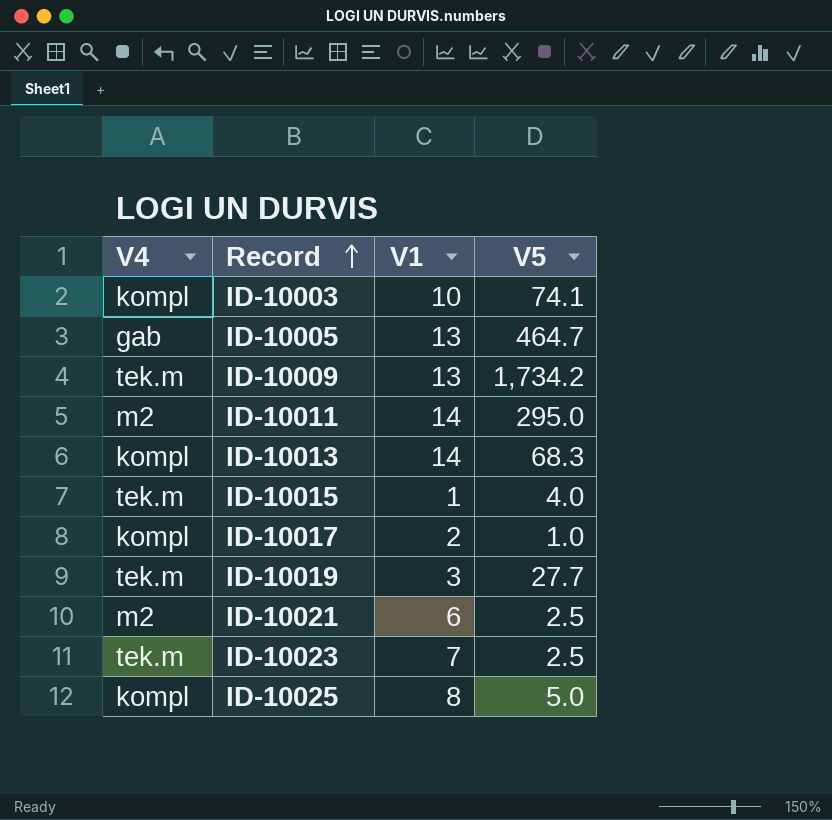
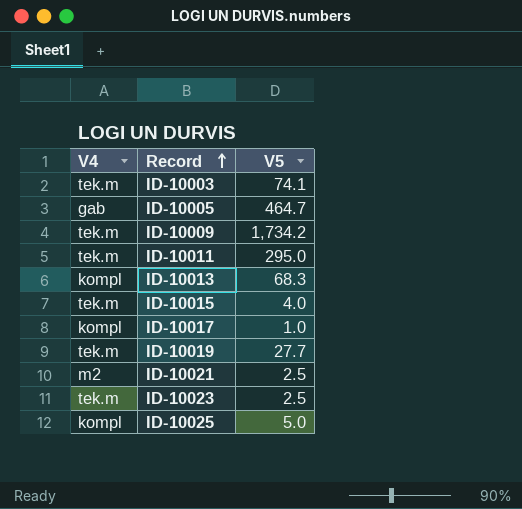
column V1 | position: 3 -> none
ID-10003 | V4: kompl -> tek.m
ID-10011 | V4: m2 -> tek.m

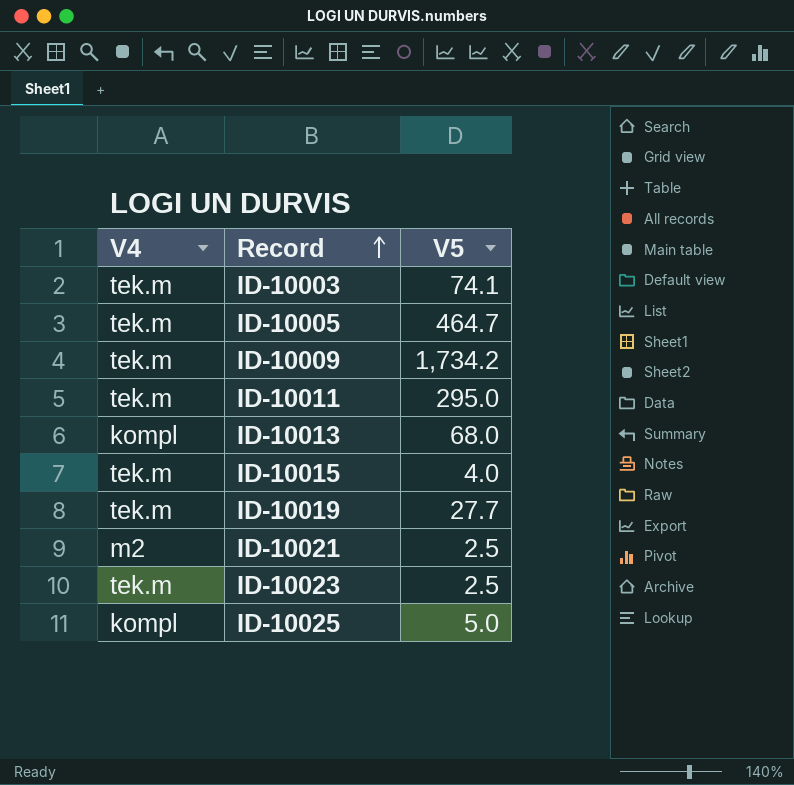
row ID-10017: kompl | 1.0 -> none
ID-10005 | V4: gab -> tek.m
ID-10013 | V5: 68.3 -> 68.0

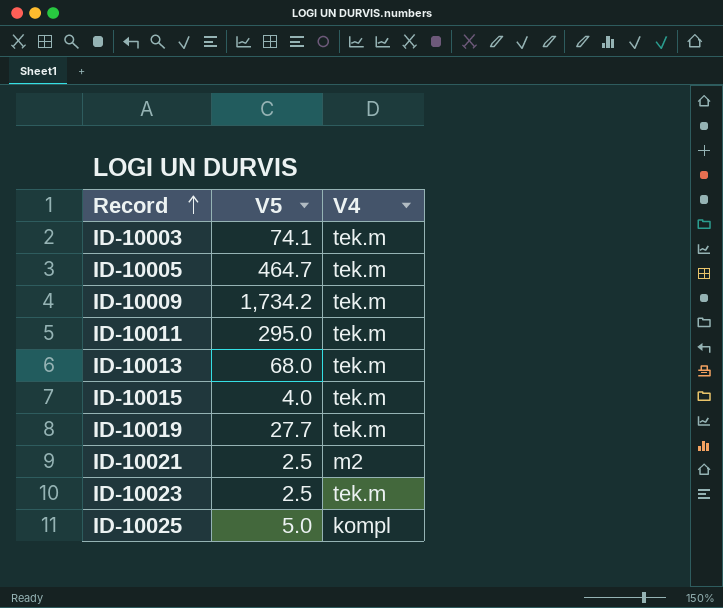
column V4 | position: 1 -> 3
ID-10013 | V4: kompl -> tek.m

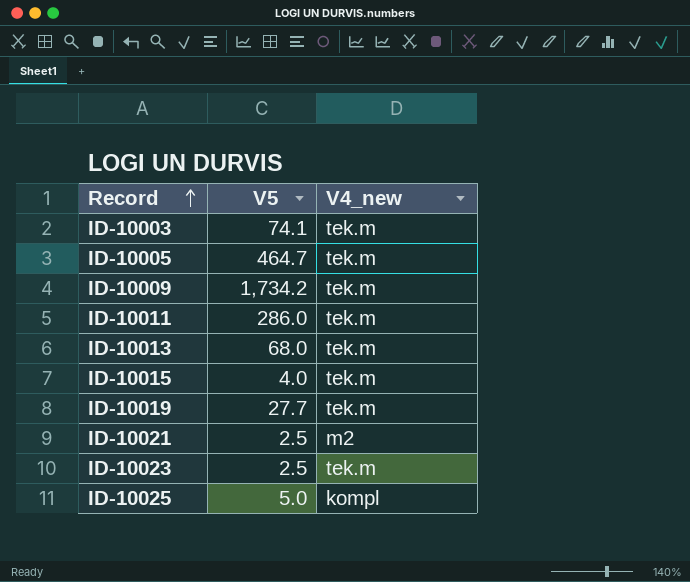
column name: V4 -> V4_new
ID-10011 | V5: 295.0 -> 286.0

